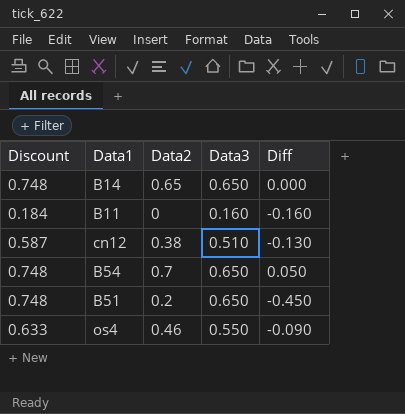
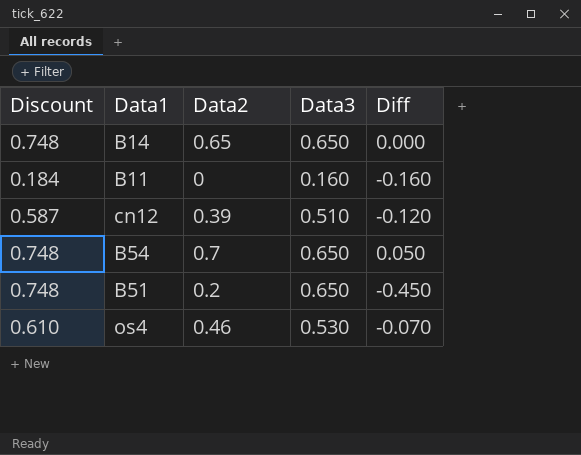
cn12 | Data2: 0.38 -> 0.39
cn12 | Diff: -0.130 -> -0.120
os4 | Discount: 0.633 -> 0.610
os4 | Data3: 0.550 -> 0.530
os4 | Diff: -0.090 -> -0.070

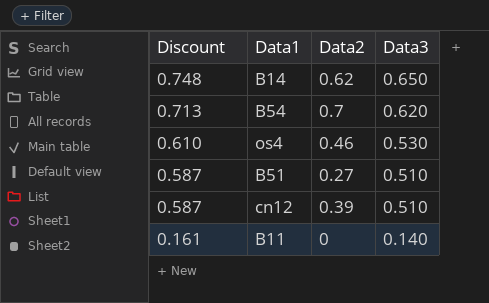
row order: none -> Discount descending
column Diff | formula: [Data2] - [Data3] -> none
B14 | Data2: 0.65 -> 0.62
B54 | Discount: 0.748 -> 0.713
B54 | Data3: 0.650 -> 0.620
B51 | Discount: 0.748 -> 0.587
B51 | Data2: 0.2 -> 0.27
B51 | Data3: 0.650 -> 0.510
B11 | Discount: 0.184 -> 0.161
B11 | Data3: 0.160 -> 0.140

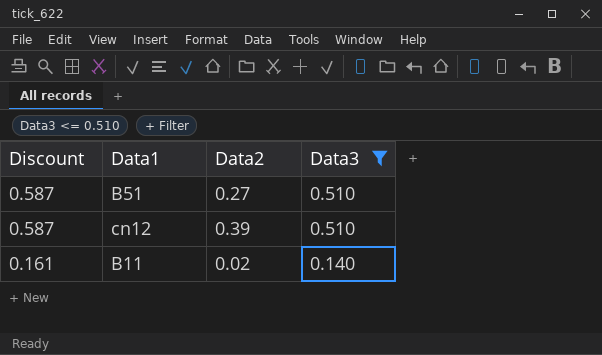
filter: none -> Data3 <= 0.510
B11 | Data2: 0 -> 0.02

